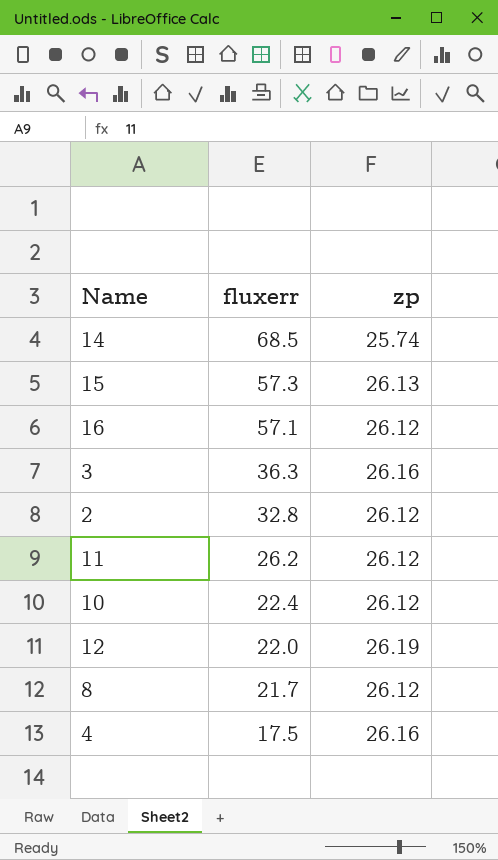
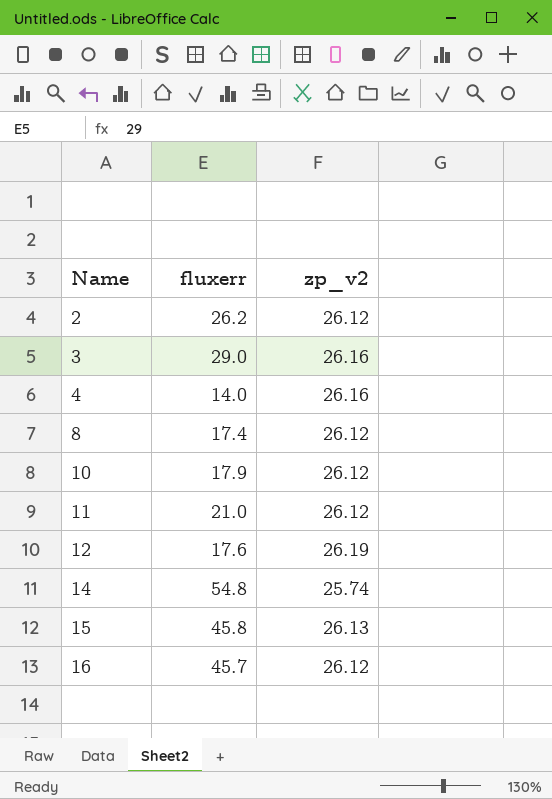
row order: fluxerr descending -> Name ascending
column name: zp -> zp_v2
2 | fluxerr: 32.8 -> 26.2
3 | fluxerr: 36.3 -> 29.0
4 | fluxerr: 17.5 -> 14.0
8 | fluxerr: 21.7 -> 17.4
10 | fluxerr: 22.4 -> 17.9
11 | fluxerr: 26.2 -> 21.0
12 | fluxerr: 22.0 -> 17.6
14 | fluxerr: 68.5 -> 54.8
15 | fluxerr: 57.3 -> 45.8
16 | fluxerr: 57.1 -> 45.7

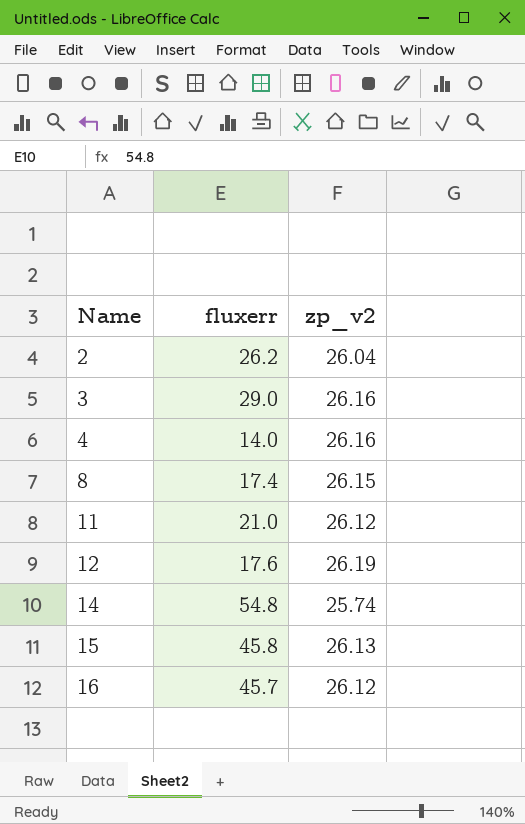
row 10: 17.9 | 26.12 -> none
2 | zp_v2: 26.12 -> 26.04
8 | zp_v2: 26.12 -> 26.15

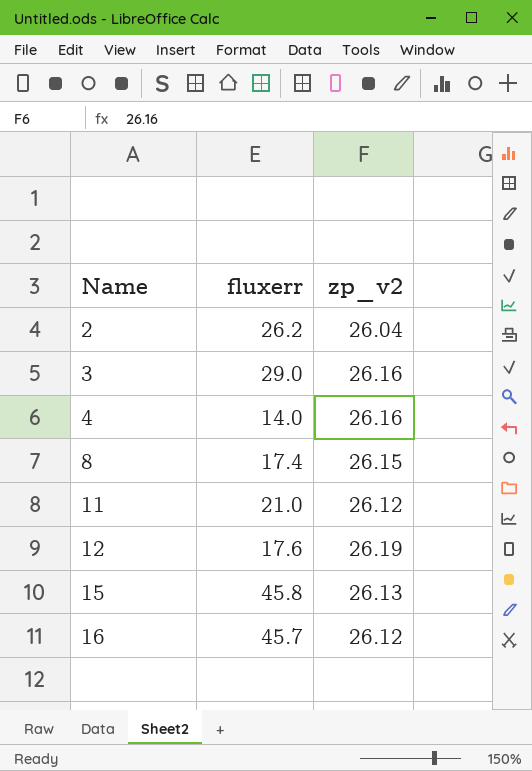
row 14: 54.8 | 25.74 -> none

